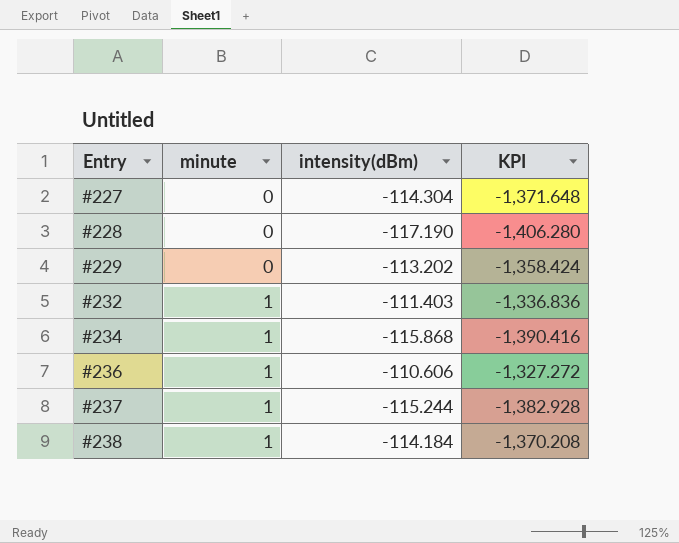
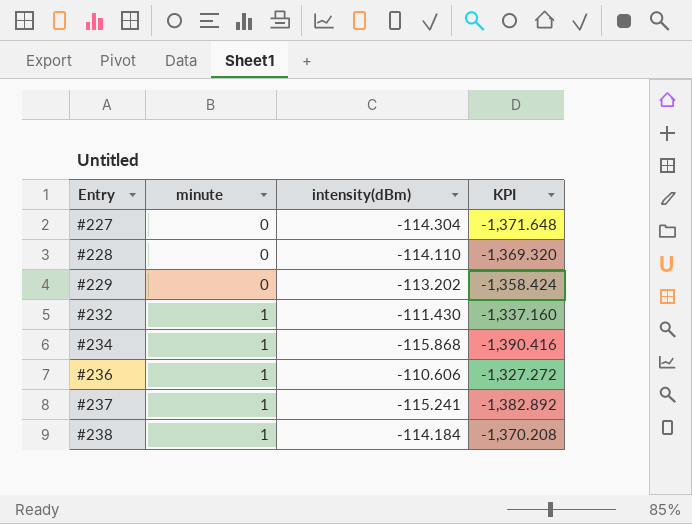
#228 | intensity(dBm): -117.190 -> -114.110
#228 | KPI: -1,406.280 -> -1,369.320
#232 | intensity(dBm): -111.403 -> -111.430
#232 | KPI: -1,336.836 -> -1,337.160
#237 | intensity(dBm): -115.244 -> -115.241
#237 | KPI: -1,382.928 -> -1,382.892

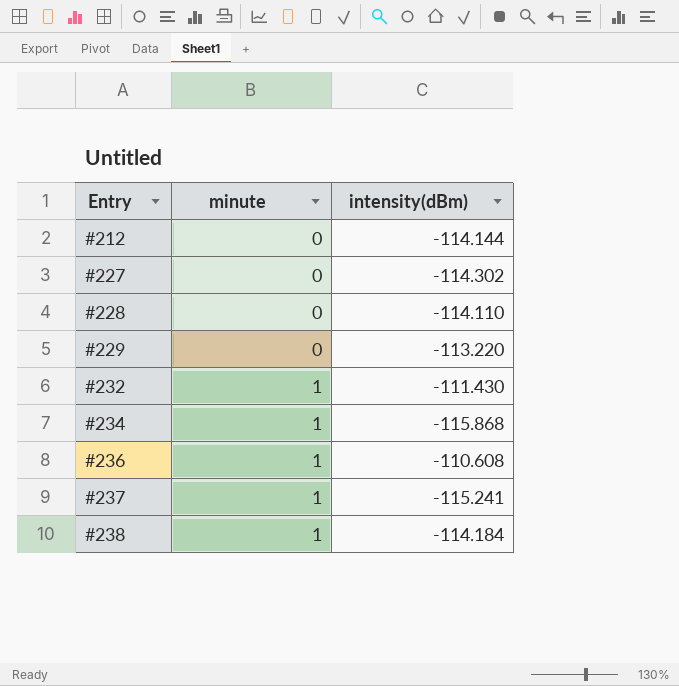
column KPI | formula: [intensity(dBm)] * 12 -> none
row #212: none -> 0 | -114.144
#227 | intensity(dBm): -114.304 -> -114.302
#229 | intensity(dBm): -113.202 -> -113.220
#236 | intensity(dBm): -110.606 -> -110.608

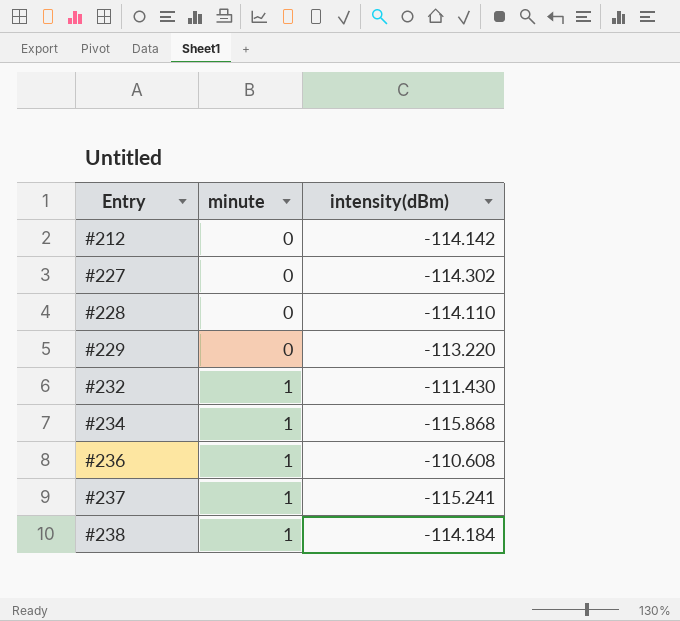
#212 | intensity(dBm): -114.144 -> -114.142

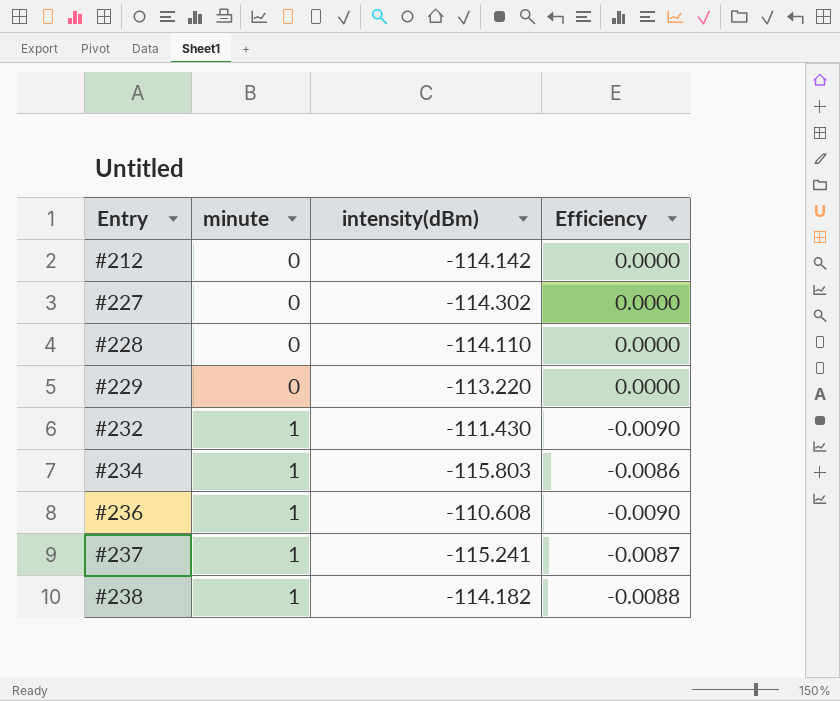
column Efficiency | formula: none -> [minute] / [intensity(dBm)]
#234 | intensity(dBm): -115.868 -> -115.803
#238 | intensity(dBm): -114.184 -> -114.182

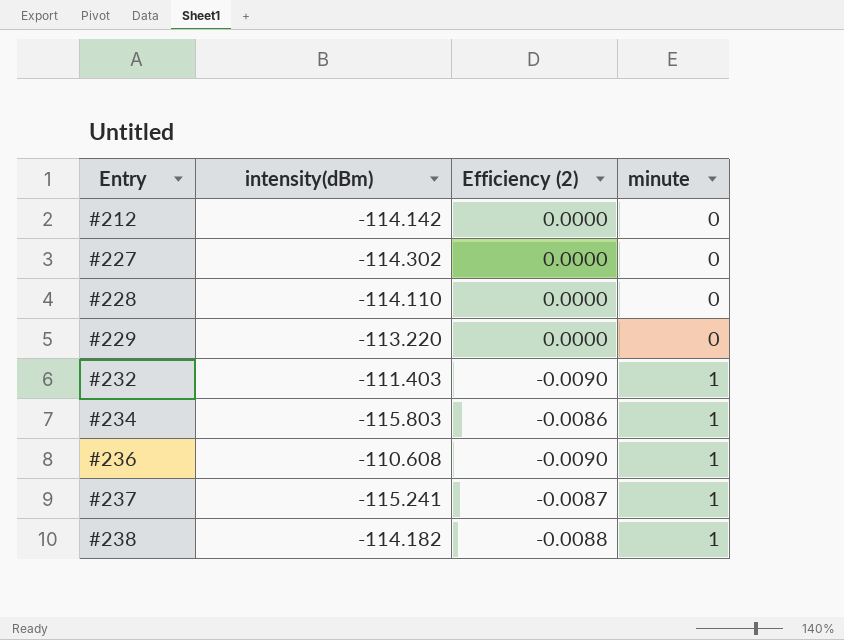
column name: Efficiency -> Efficiency (2)
column minute | position: 2 -> 4
#232 | intensity(dBm): -111.430 -> -111.403

